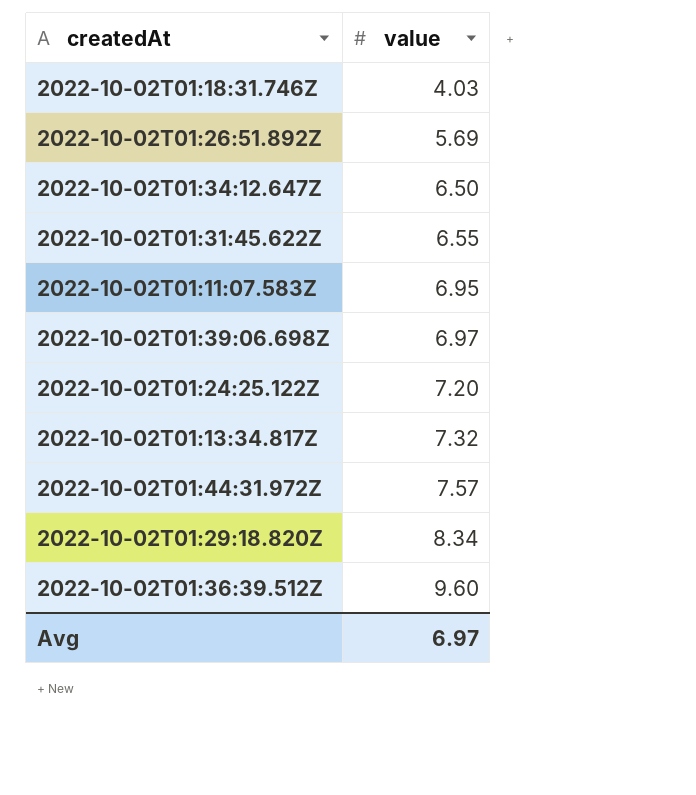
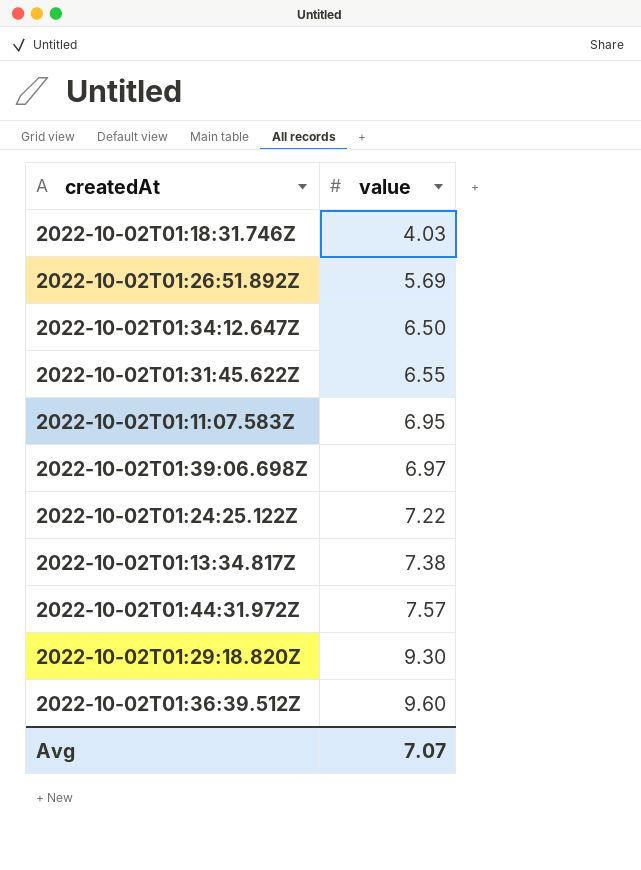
2022-10-02T01:24:25.122Z | value: 7.20 -> 7.22
2022-10-02T01:13:34.817Z | value: 7.32 -> 7.38
2022-10-02T01:29:18.820Z | value: 8.34 -> 9.30
Avg | value: 6.97 -> 7.07

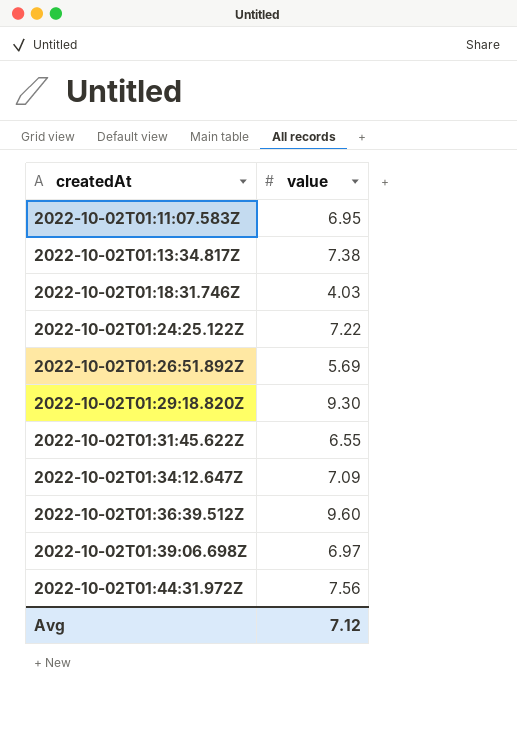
row order: value ascending -> createdAt ascending
2022-10-02T01:34:12.647Z | value: 6.50 -> 7.09
2022-10-02T01:44:31.972Z | value: 7.57 -> 7.56
Avg | value: 7.07 -> 7.12

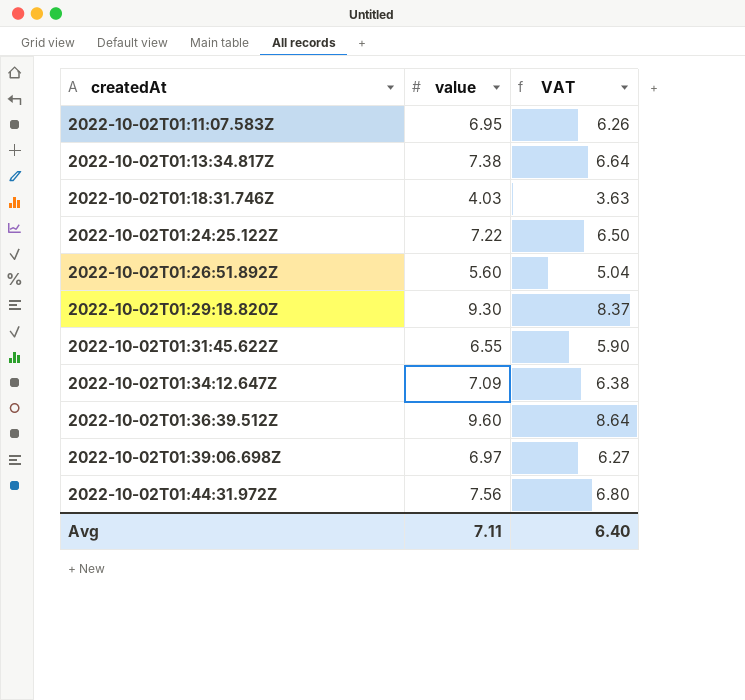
column VAT | formula: none -> [value] * 0.9
2022-10-02T01:26:51.892Z | value: 5.69 -> 5.60
Avg | value: 7.12 -> 7.11

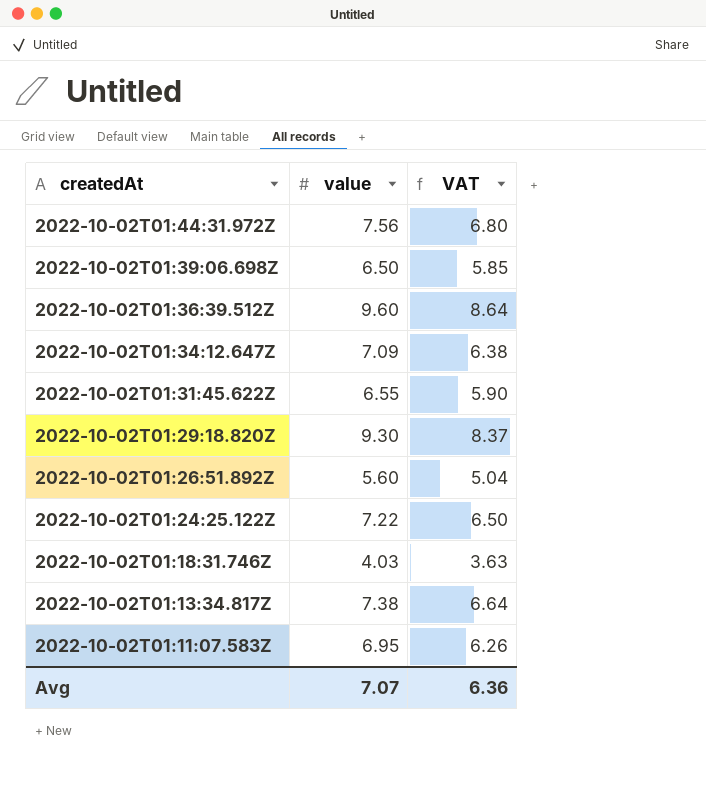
row order: createdAt ascending -> createdAt descending
2022-10-02T01:39:06.698Z | value: 6.97 -> 6.50
2022-10-02T01:39:06.698Z | VAT: 6.27 -> 5.85
Avg | value: 7.11 -> 7.07
Avg | VAT: 6.40 -> 6.36

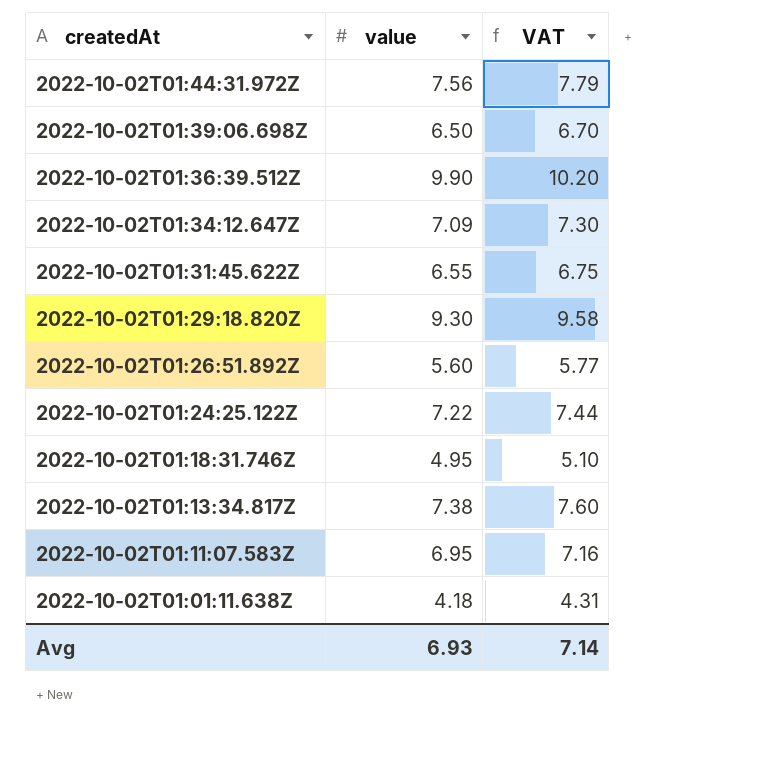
column VAT | formula: [value] * 0.9 -> [value] * 1.03
2022-10-02T01:36:39.512Z | value: 9.60 -> 9.90
2022-10-02T01:18:31.746Z | value: 4.03 -> 4.95
row 2022-10-02T01:01:11.638Z: none -> 4.18 | 4.31
Avg | value: 7.07 -> 6.93
Avg | VAT: 6.36 -> 7.14

